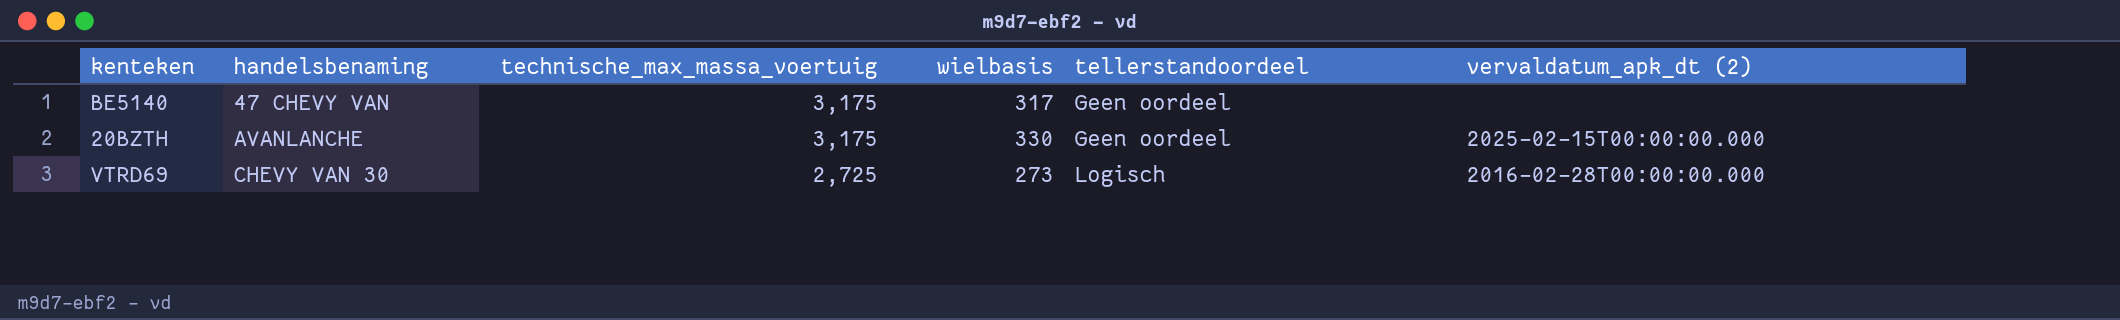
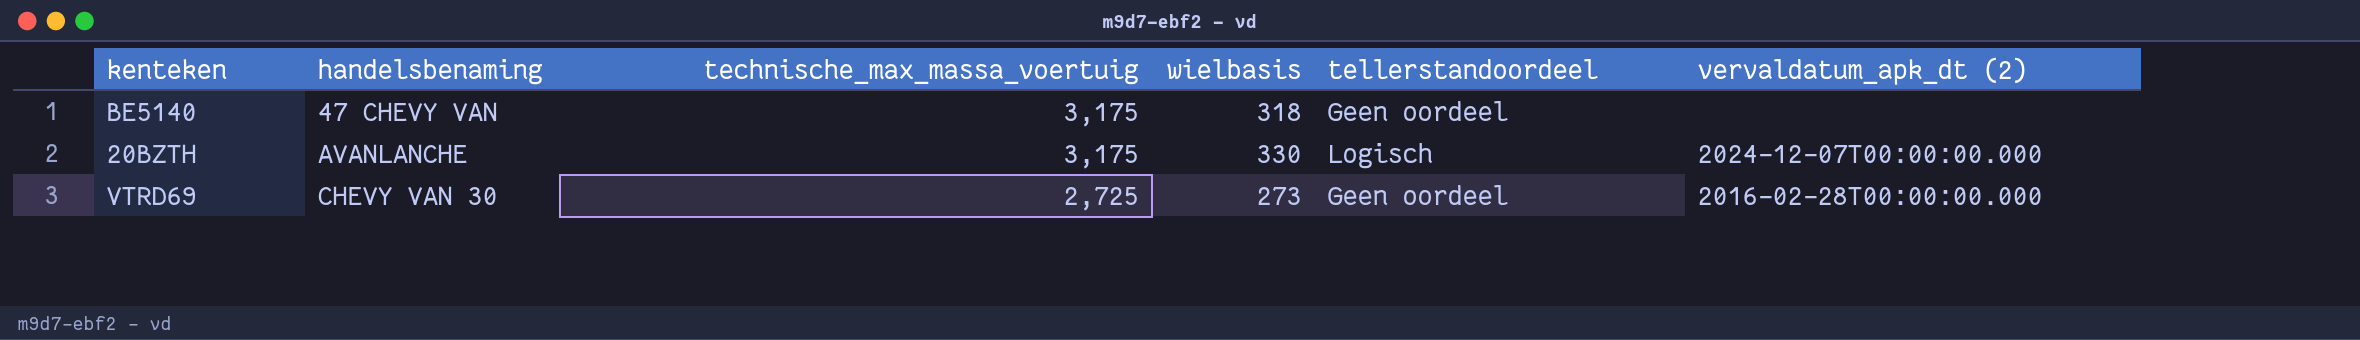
BE5140 | wielbasis: 317 -> 318
20BZTH | tellerstandoordeel: Geen oordeel -> Logisch
20BZTH | vervaldatum_apk_dt (2): 2025-02-15T00:00:00.000 -> 2024-12-07T00:00:00.000
VTRD69 | tellerstandoordeel: Logisch -> Geen oordeel

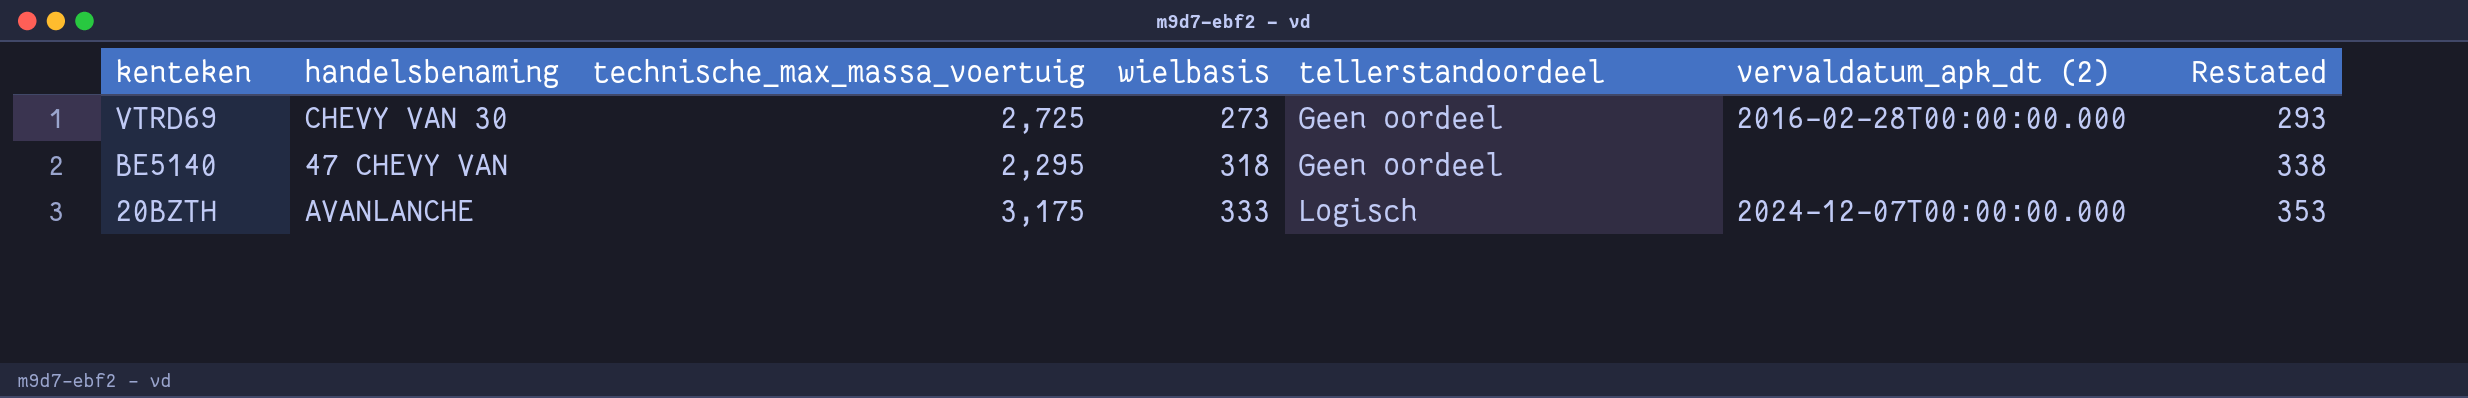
row order: handelsbenaming ascending -> kenteken descending
column Restated | formula: none -> [wielbasis] + 20
BE5140 | technische_max_massa_voertuig: 3,175 -> 2,295
20BZTH | wielbasis: 330 -> 333

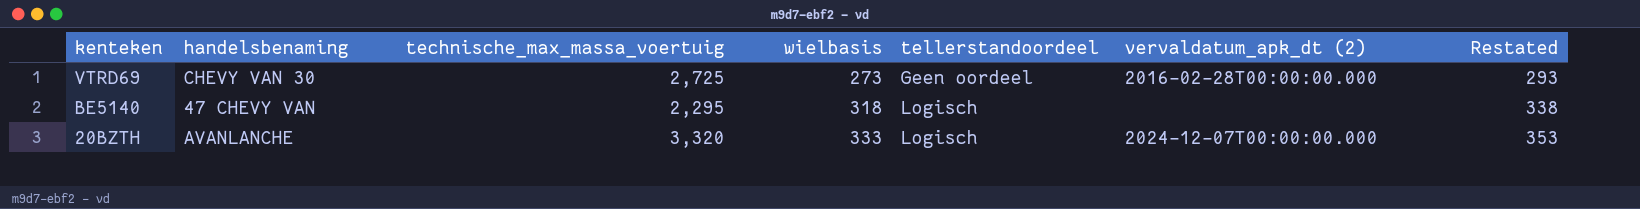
BE5140 | tellerstandoordeel: Geen oordeel -> Logisch
20BZTH | technische_max_massa_voertuig: 3,175 -> 3,320

